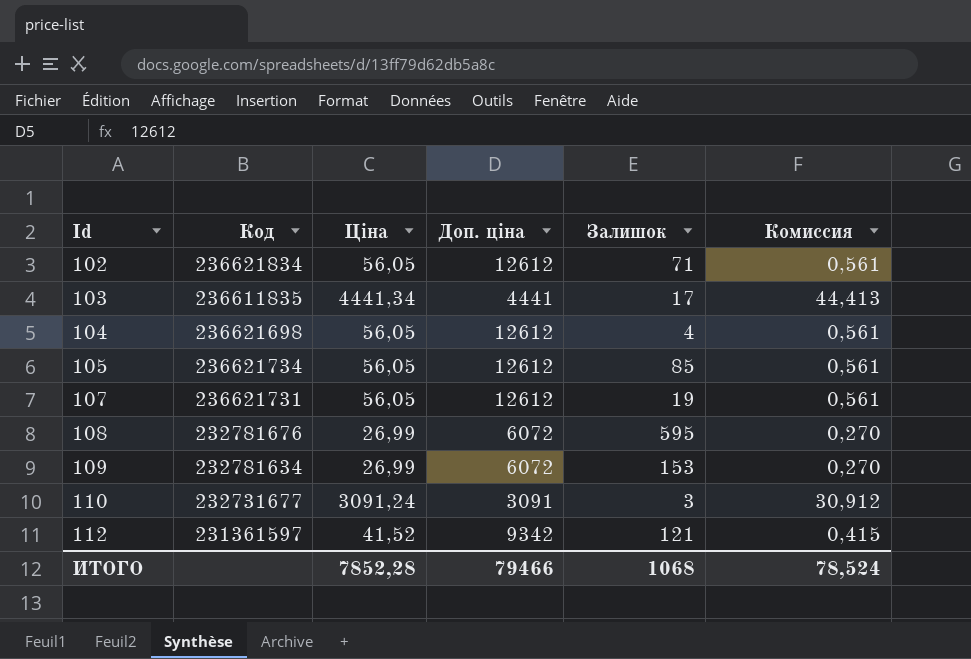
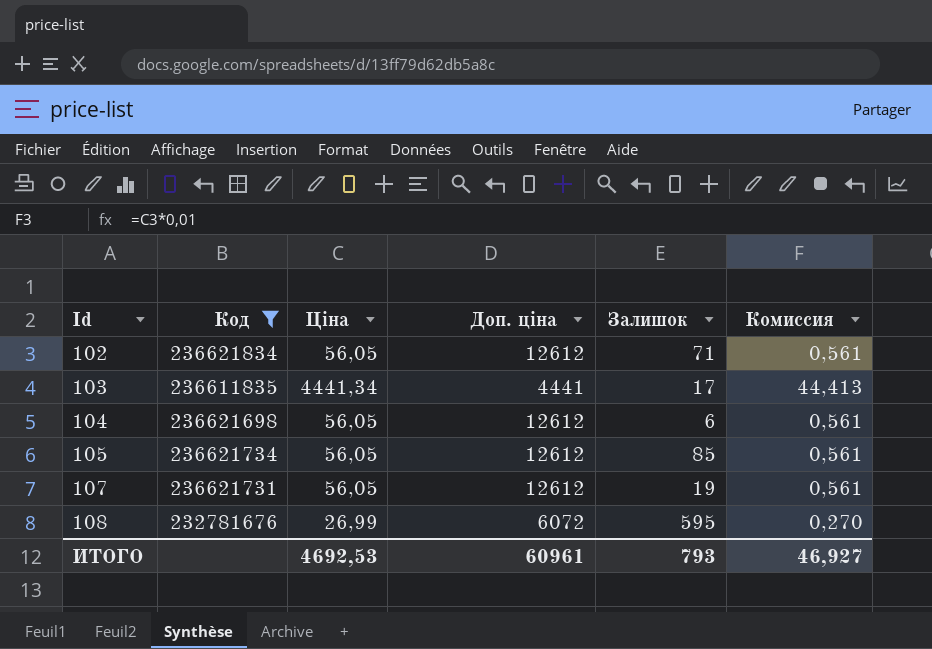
filter: none -> Код >= 232781676
104 | Залишок: 4 -> 6
ИТОГО | Ціна: 7852,28 -> 4692,53
ИТОГО | Доп. ціна: 79466 -> 60961
ИТОГО | Залишок: 1068 -> 793
ИТОГО | Комиссия: 78,524 -> 46,927

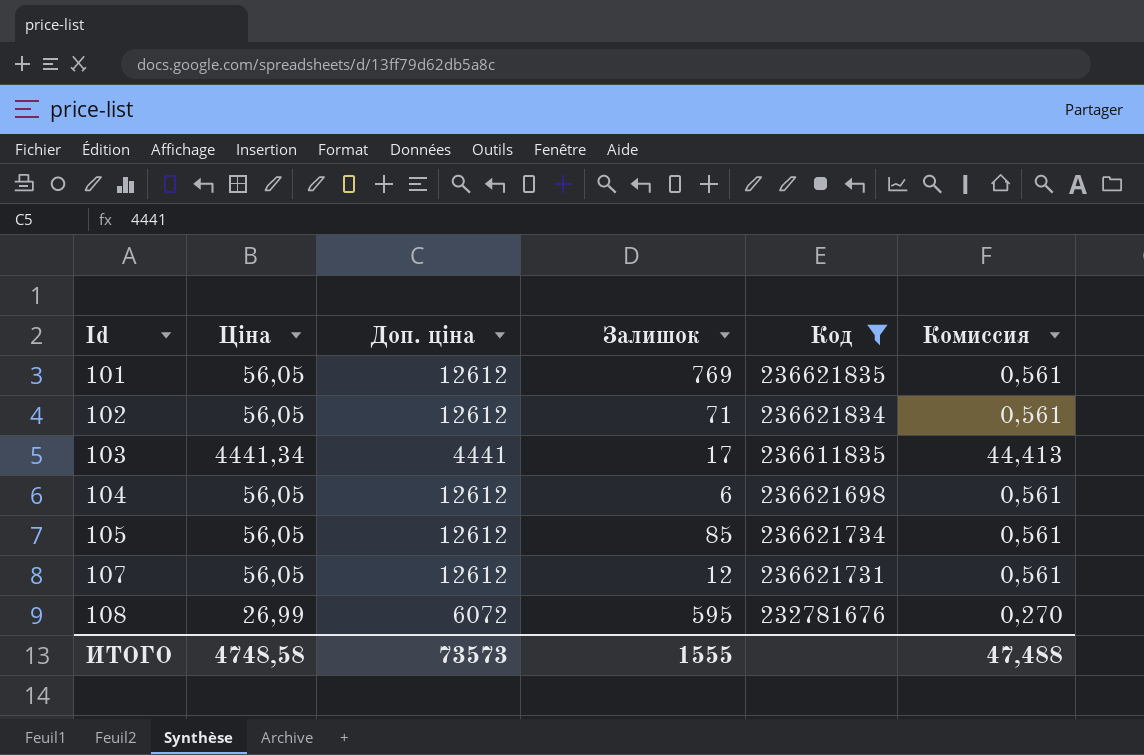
column Код | position: 2 -> 5
row 101: none -> 56,05 | 12612 | 769 | 236621835 | 0,561
107 | Залишок: 19 -> 12
ИТОГО | Ціна: 4692,53 -> 4748,58
ИТОГО | Доп. ціна: 60961 -> 73573
ИТОГО | Залишок: 793 -> 1555
ИТОГО | Комиссия: 46,927 -> 47,488

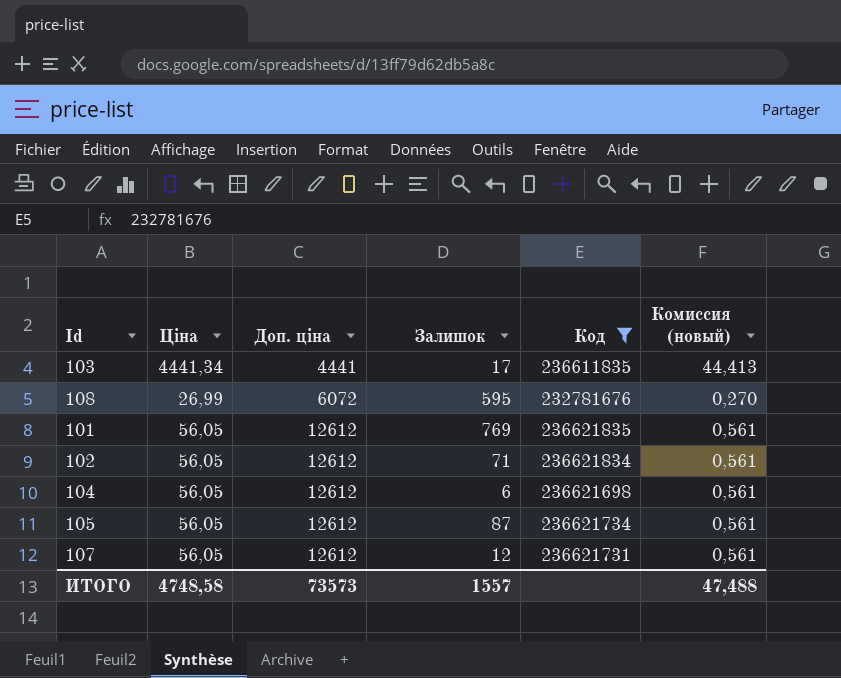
row order: Id ascending -> Доп. ціна ascending
column name: Комиссия -> Комиссия (новый)
105 | Залишок: 85 -> 87
ИТОГО | Залишок: 1555 -> 1557

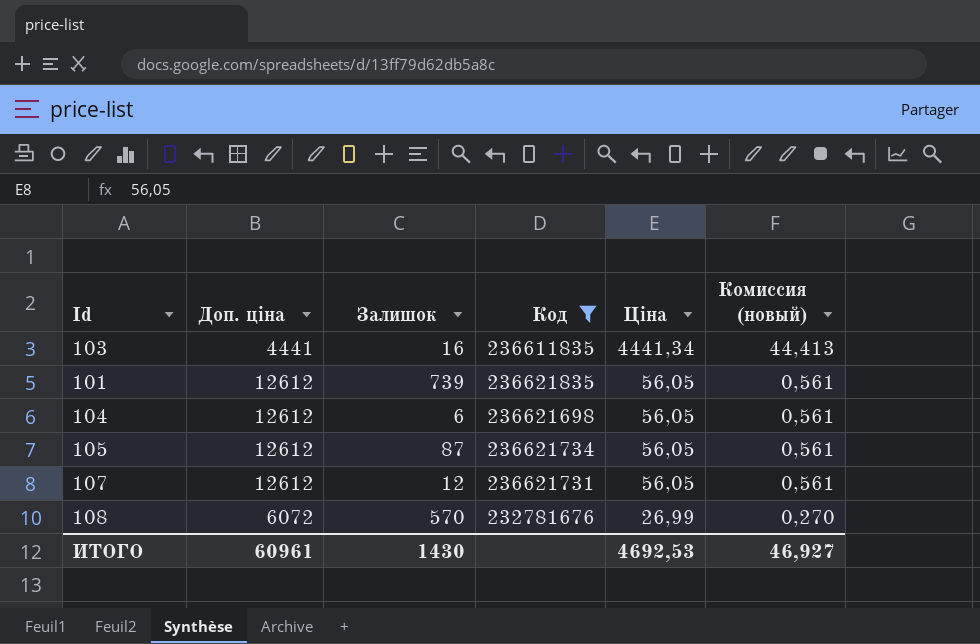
row order: Доп. ціна ascending -> Ціна descending
column Ціна | position: 2 -> 5
row 102: 56,05 | 12612 | 71 | 236621834 | 0,561 -> none
103 | Залишок: 17 -> 16
101 | Залишок: 769 -> 739
108 | Залишок: 595 -> 570
ИТОГО | Доп. ціна: 73573 -> 60961
ИТОГО | Залишок: 1557 -> 1430
ИТОГО | Ціна: 4748,58 -> 4692,53
ИТОГО | Комиссия (новый): 47,488 -> 46,927

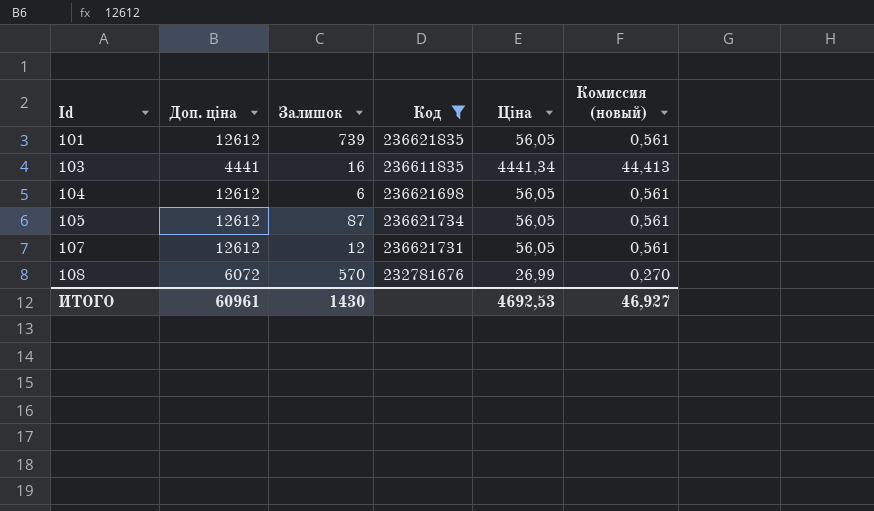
row order: Ціна descending -> Id ascending

